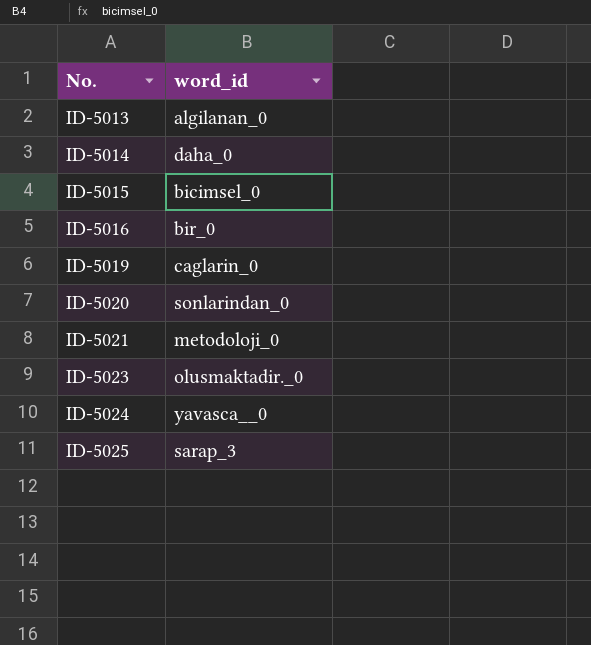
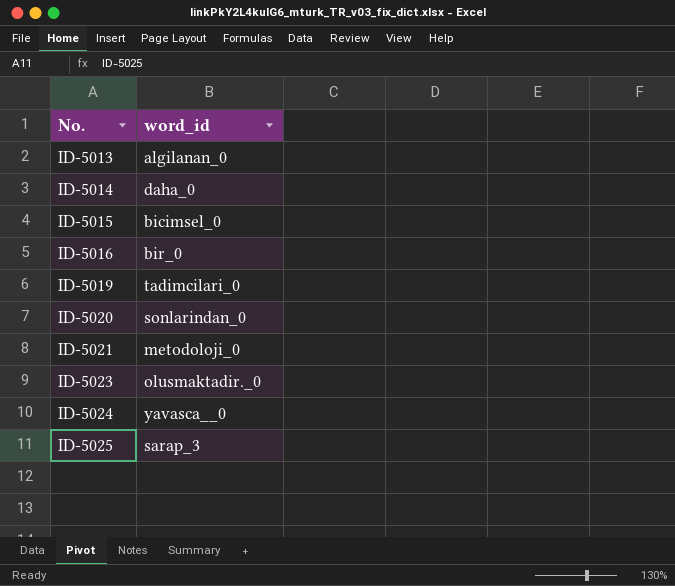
ID-5019 | word_id: caglarin_0 -> tadimcilari_0

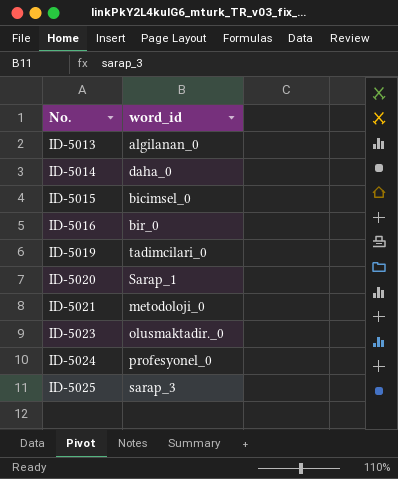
ID-5020 | word_id: sonlarindan_0 -> Sarap_1
ID-5024 | word_id: yavasca__0 -> profesyonel_0

